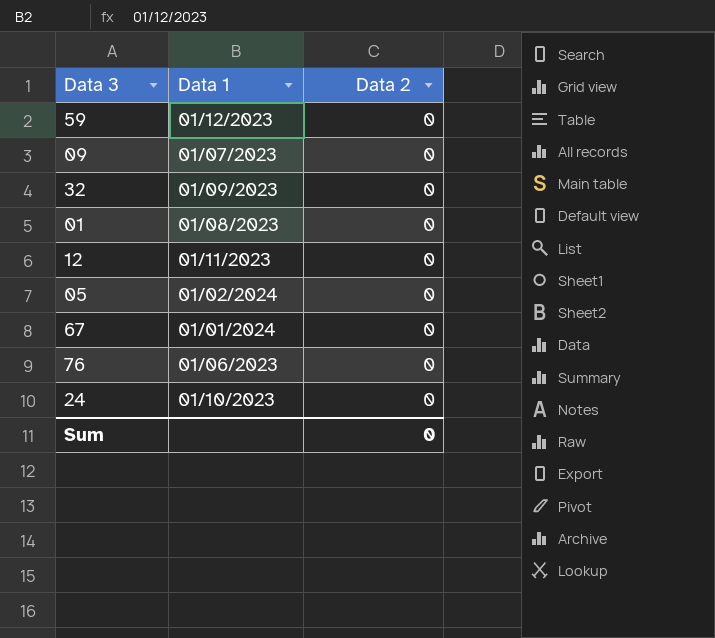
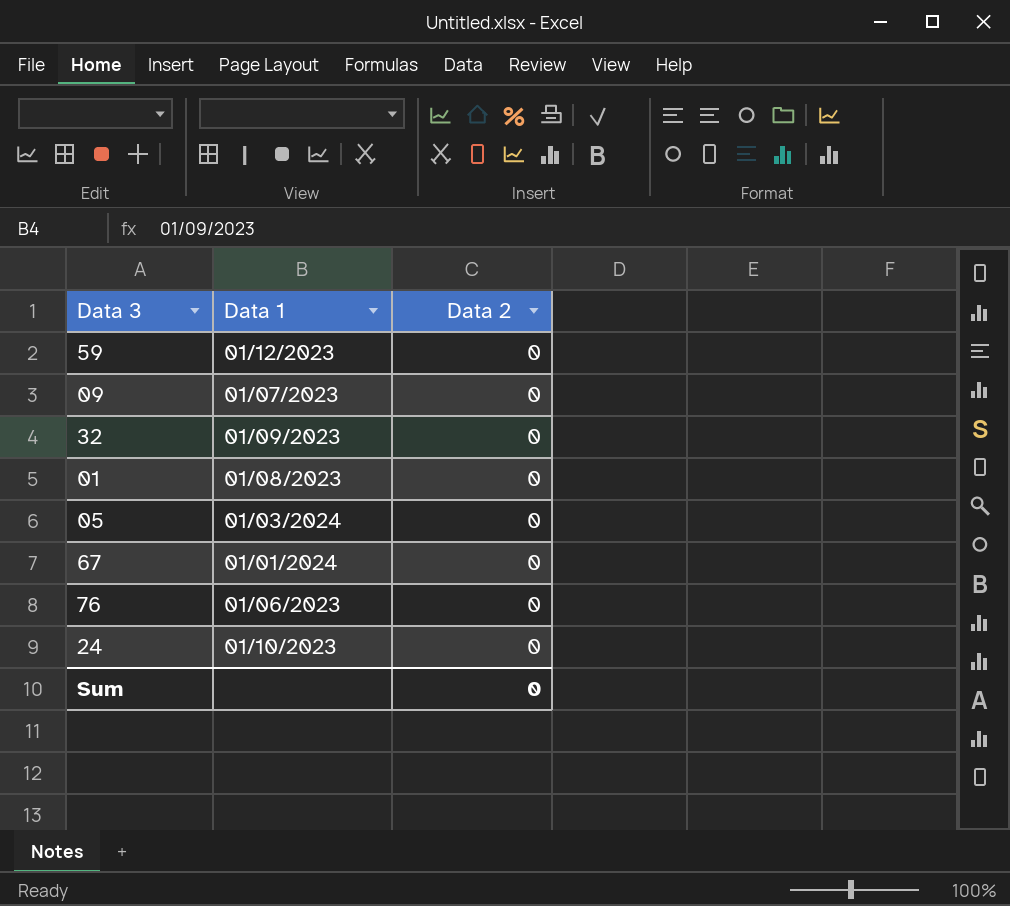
row 12: 01/11/2023 | 0 -> none
05 | Data 1: 01/02/2024 -> 01/03/2024

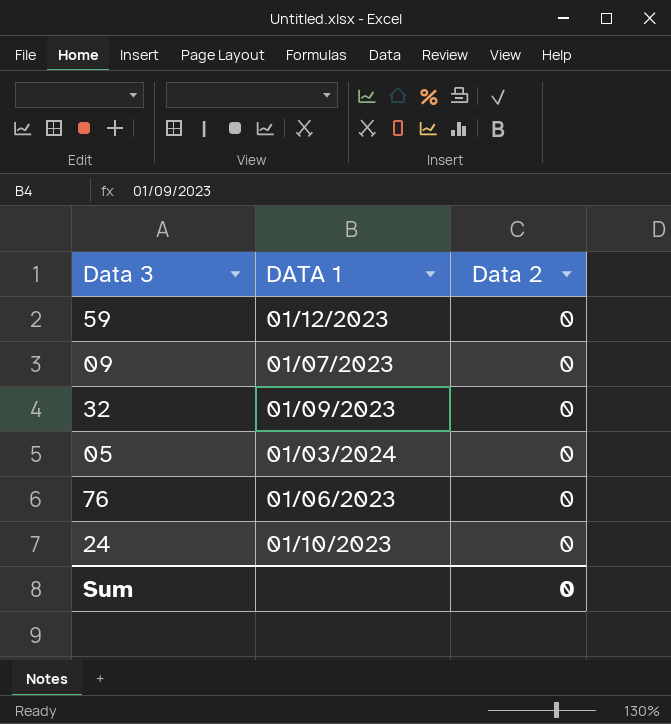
column name: Data 1 -> DATA 1
row 01: 01/08/2023 | 0 -> none
row 67: 01/01/2024 | 0 -> none

